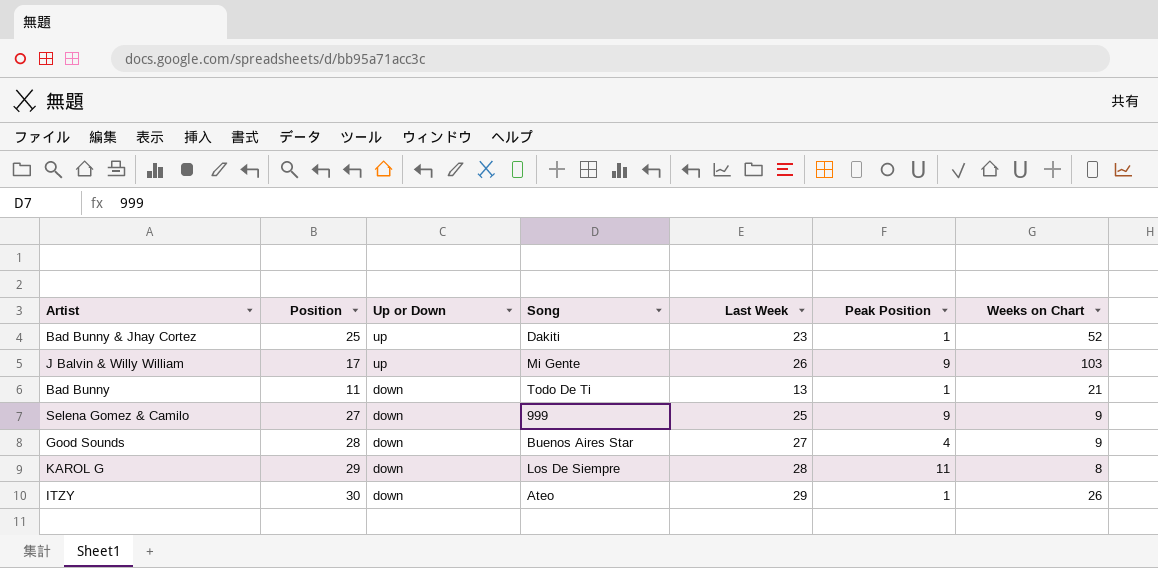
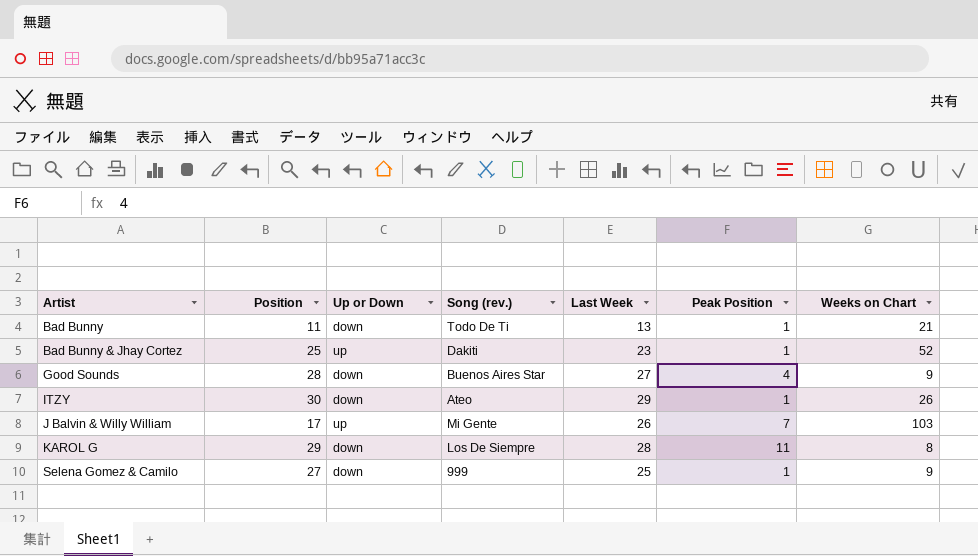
row order: Up or Down descending -> Artist ascending
column name: Song -> Song (rev.)
J Balvin & Willy William | Peak Position: 9 -> 7
Selena Gomez & Camilo | Peak Position: 9 -> 1

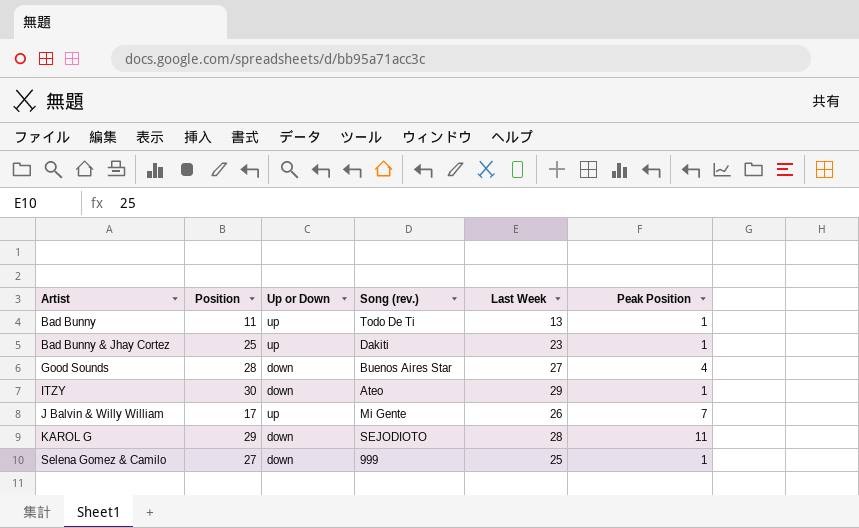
column Weeks on Chart | position: 7 -> none
Bad Bunny | Up or Down: down -> up
KAROL G | Song (rev.): Los De Siempre -> SEJODIOTO

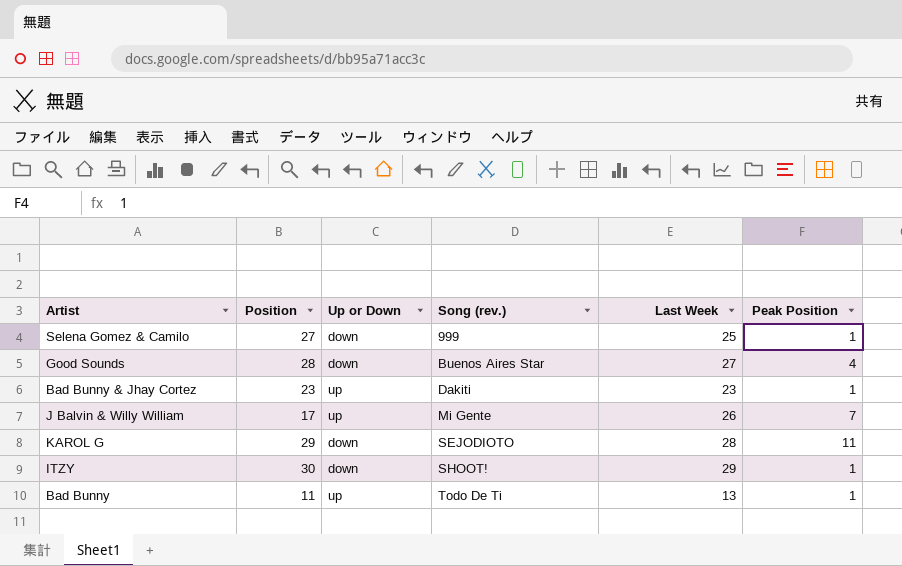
row order: Artist ascending -> Song (rev.) ascending
Bad Bunny & Jhay Cortez | Position: 25 -> 23
ITZY | Song (rev.): Ateo -> SHOOT!

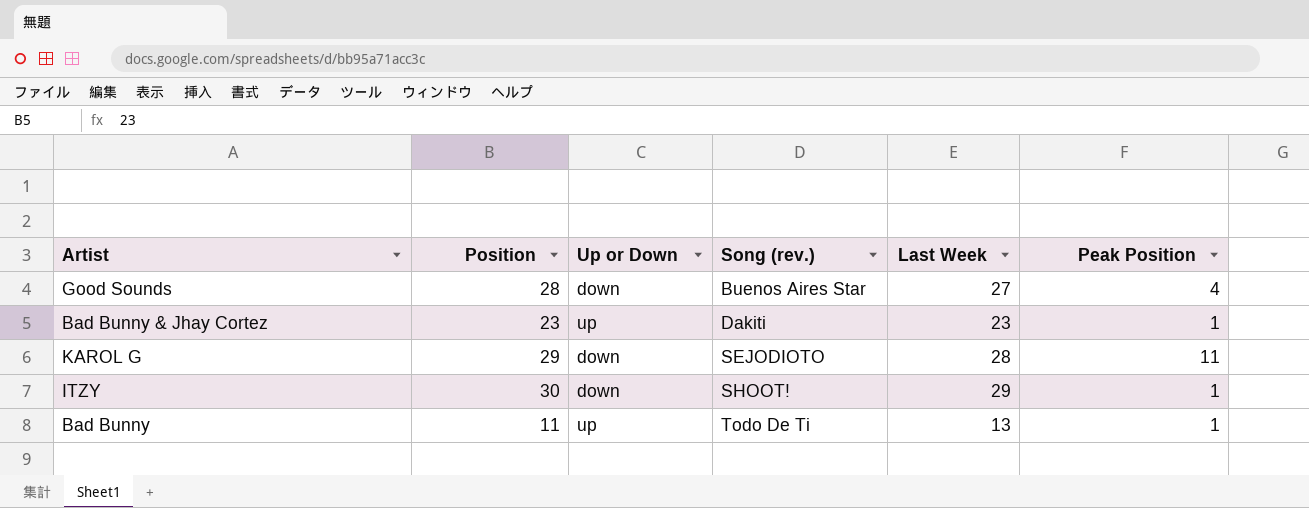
row Selena Gomez & Camilo: 27 | down | 999 | 25 | 1 -> none
row J Balvin & Willy William: 17 | up | Mi Gente | 26 | 7 -> none

